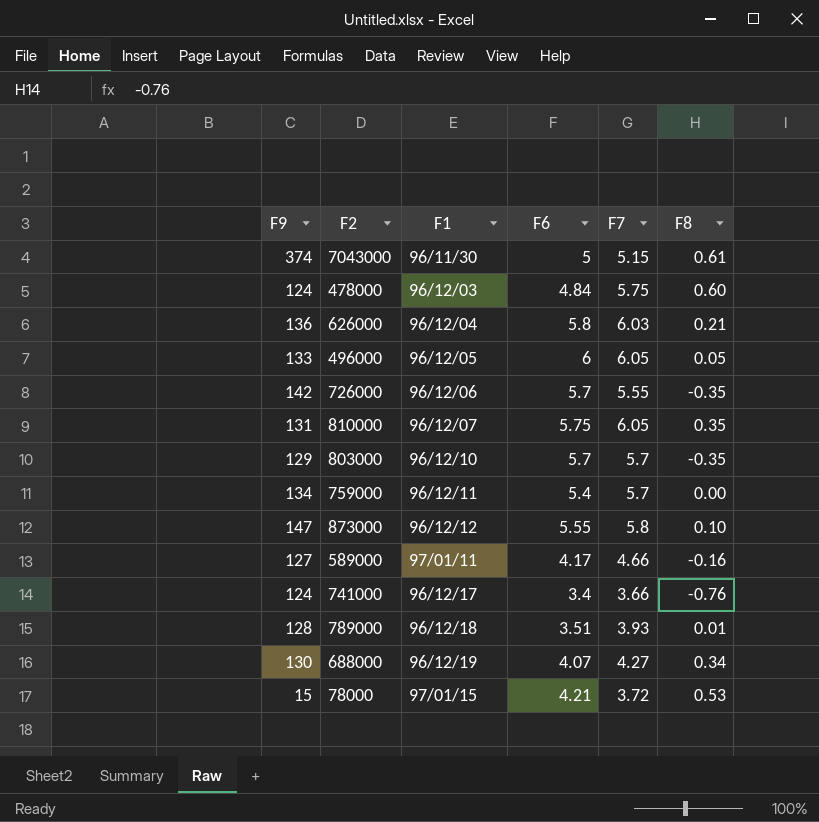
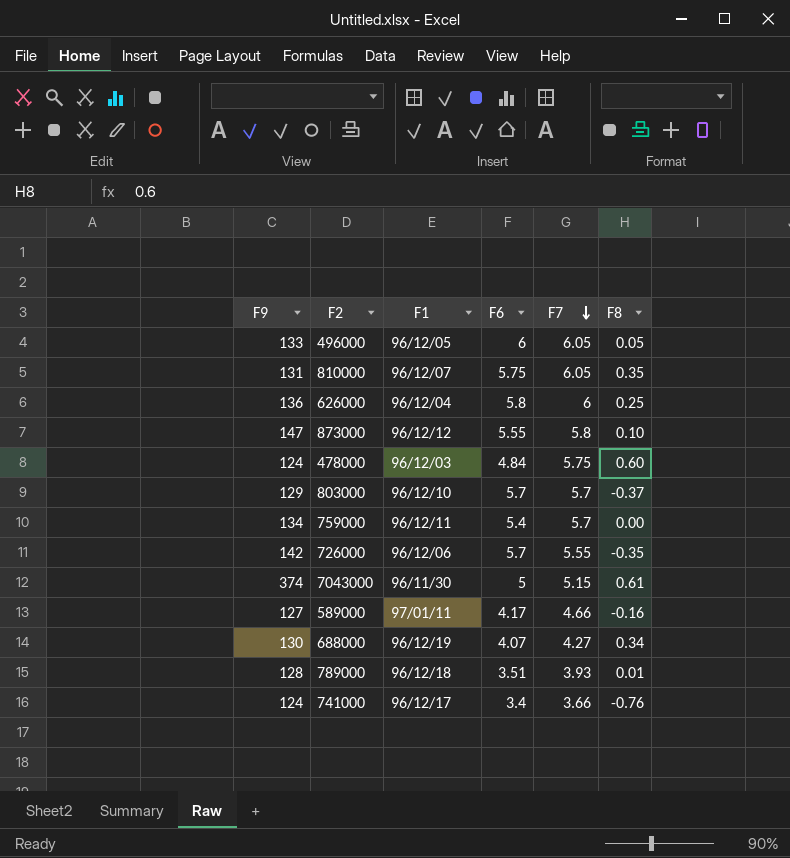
row order: none -> F7 descending
row 78000: 15 | 97/01/15 | 4.21 | 3.72 | 0.53 -> none
626000 | F7: 6.03 -> 6
626000 | F8: 0.21 -> 0.25
803000 | F8: -0.35 -> -0.37

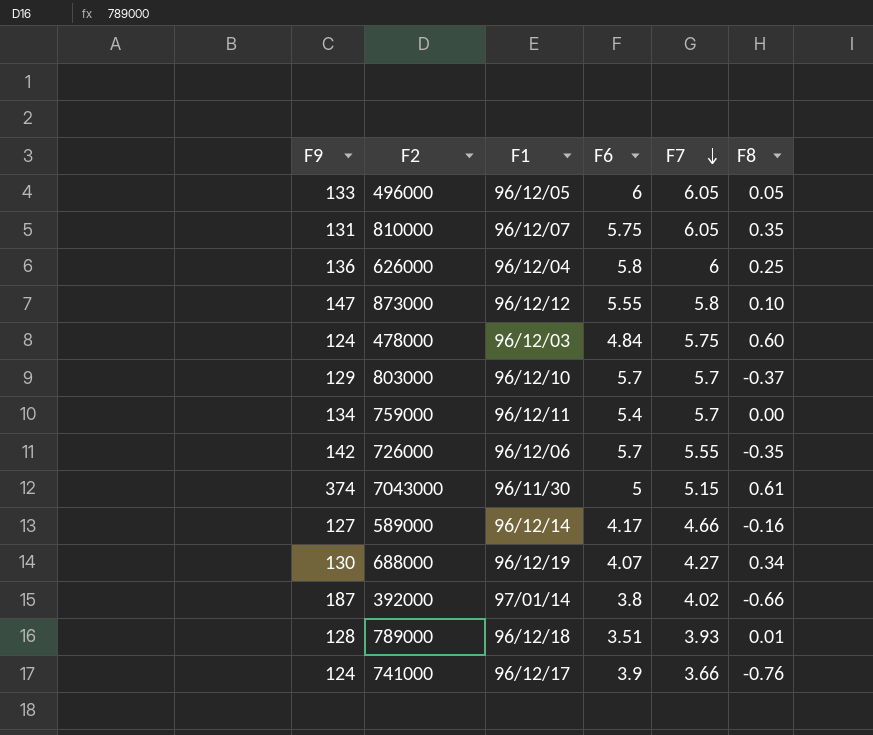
589000 | F1: 97/01/11 -> 96/12/14
row 392000: none -> 187 | 97/01/14 | 3.8 | 4.02 | -0.66
741000 | F6: 3.4 -> 3.9

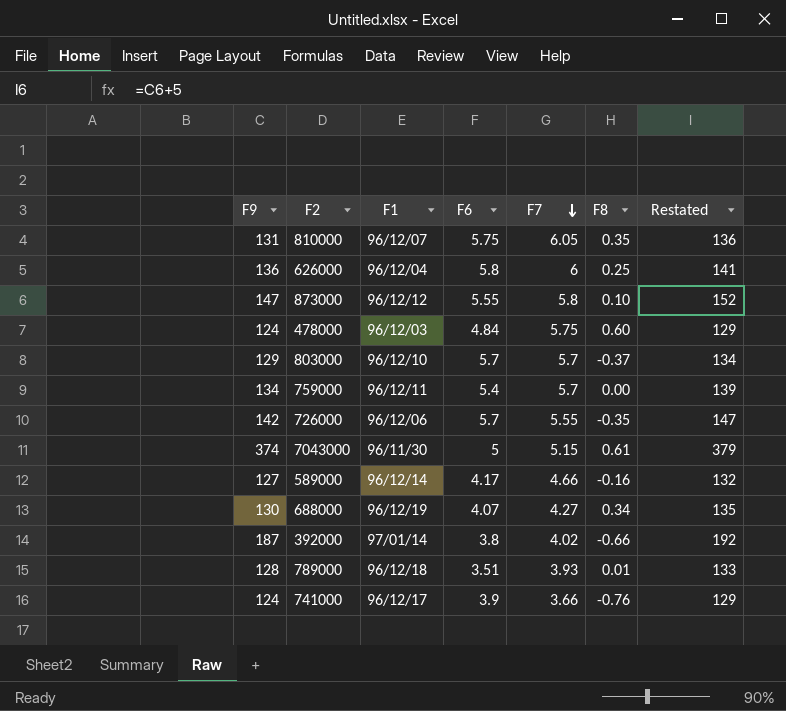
column Restated | formula: none -> [F9] + 5
row 496000: 133 | 96/12/05 | 6 | 6.05 | 0.05 -> none

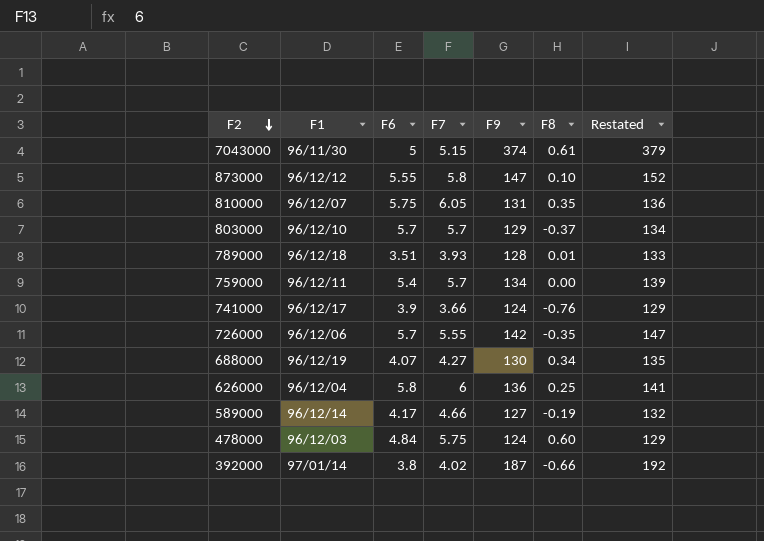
row order: F7 descending -> F2 descending
column F9 | position: 1 -> 5
589000 | F8: -0.16 -> -0.19

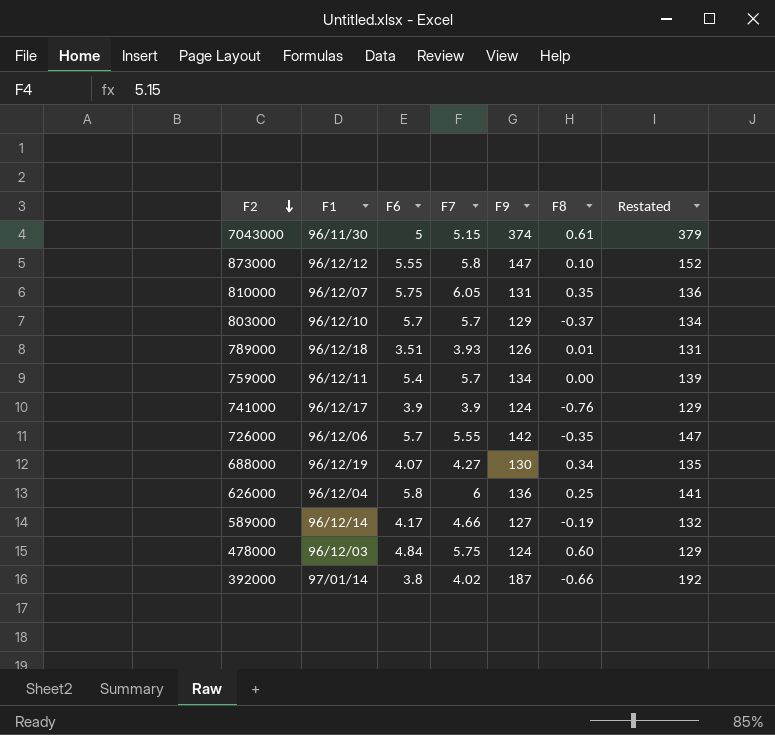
789000 | F9: 128 -> 126
789000 | Restated: 133 -> 131
741000 | F7: 3.66 -> 3.9

